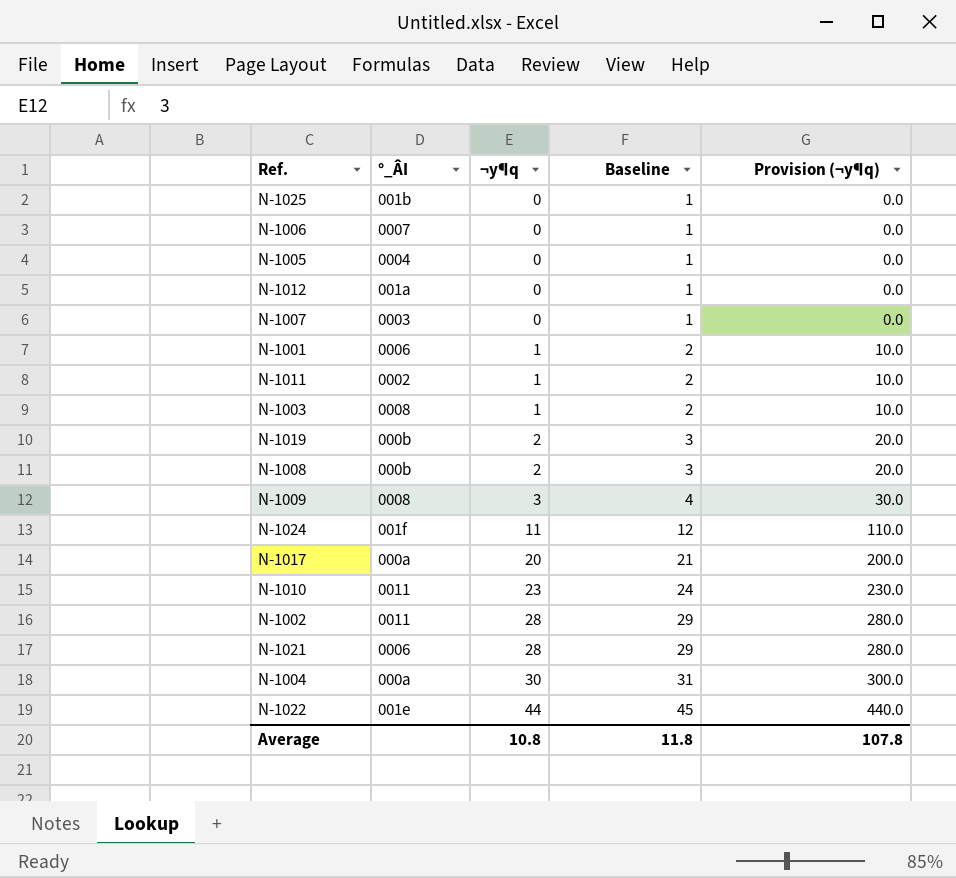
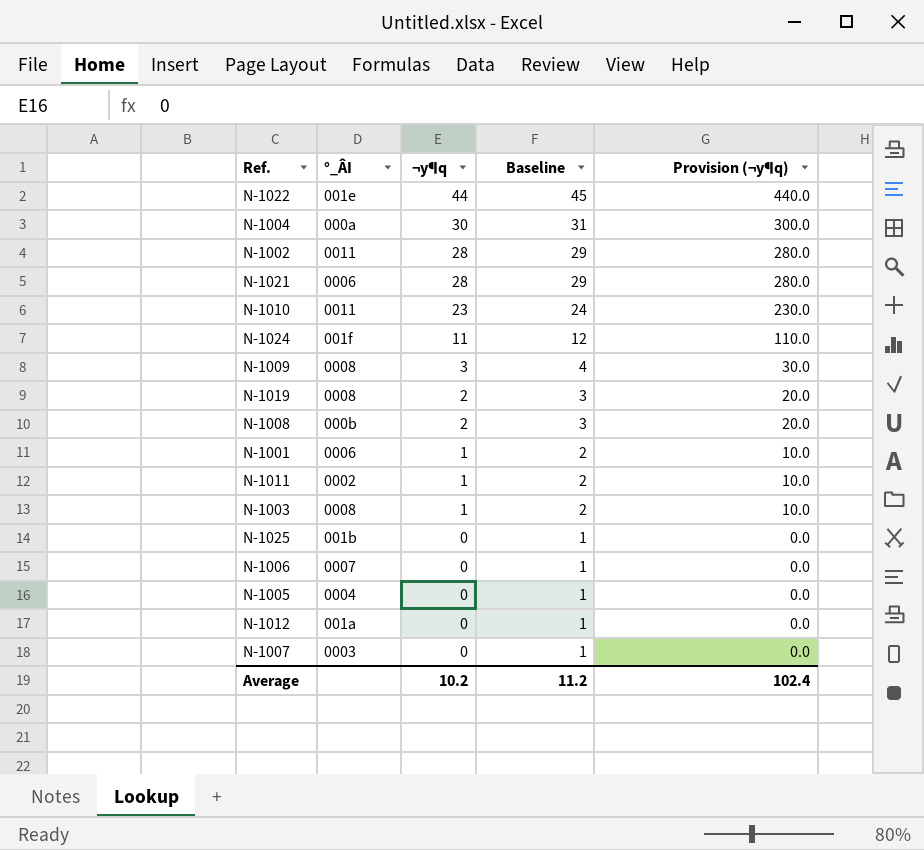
row order: ¬y¶q ascending -> ¬y¶q descending
row N-1017: 000a | 20 | 21 | 200.0 -> none
N-1019 | °_ÂI: 000b -> 0008
Average | ¬y¶q: 10.8 -> 10.2
Average | Baseline: 11.8 -> 11.2
Average | Provision (¬y¶q): 107.8 -> 102.4

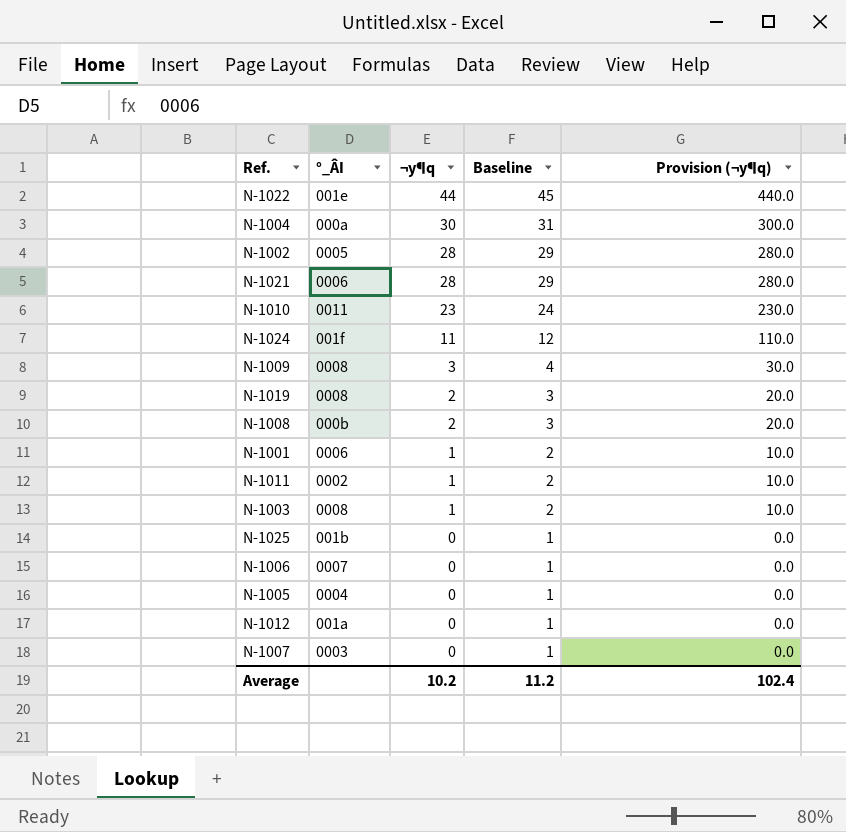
N-1002 | °_ÂI: 0011 -> 0005

